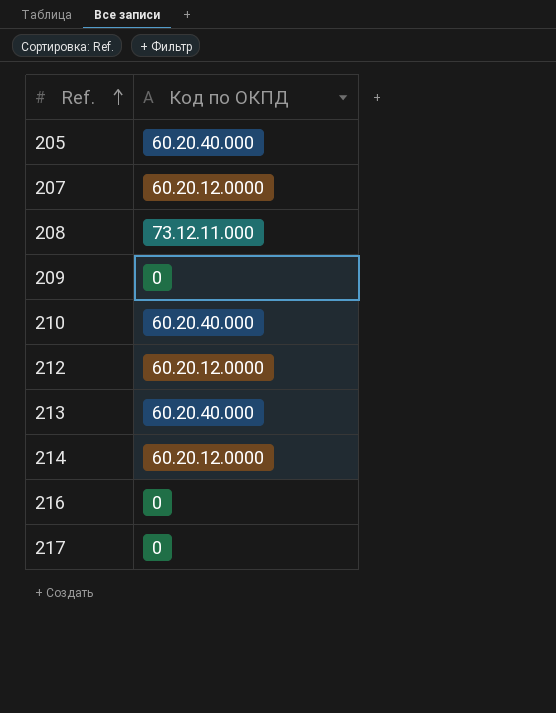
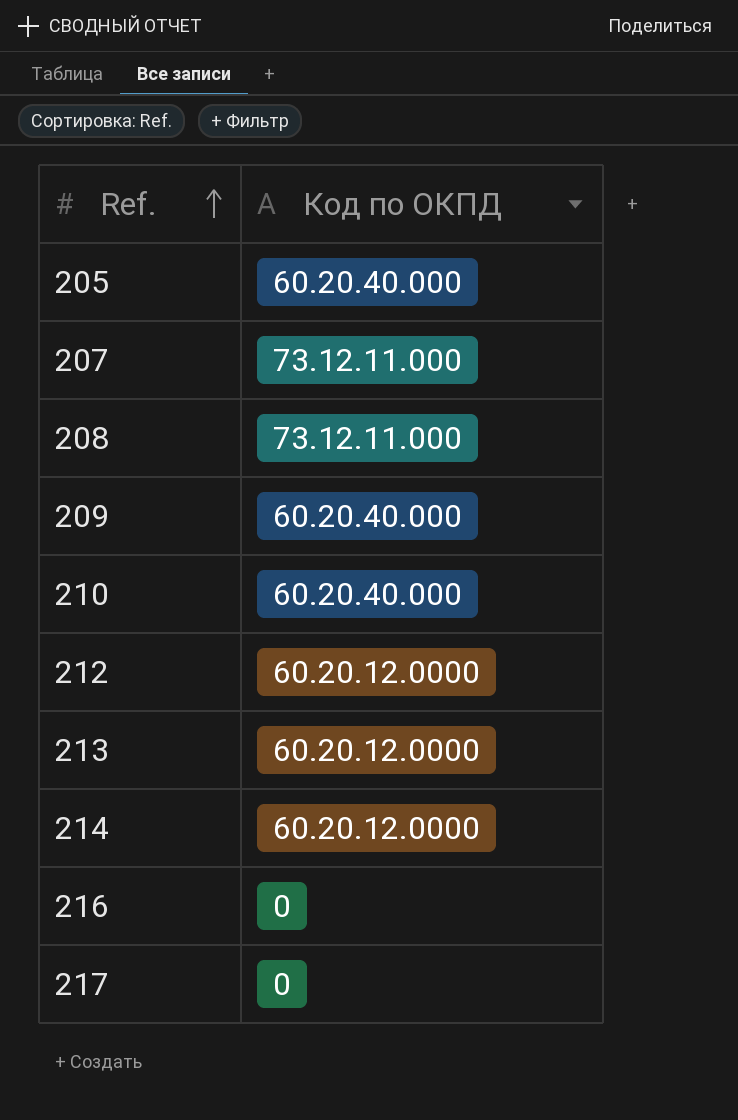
207 | Код по ОКПД: 60.20.12.0000 -> 73.12.11.000
209 | Код по ОКПД: 0 -> 60.20.40.000
213 | Код по ОКПД: 60.20.40.000 -> 60.20.12.0000

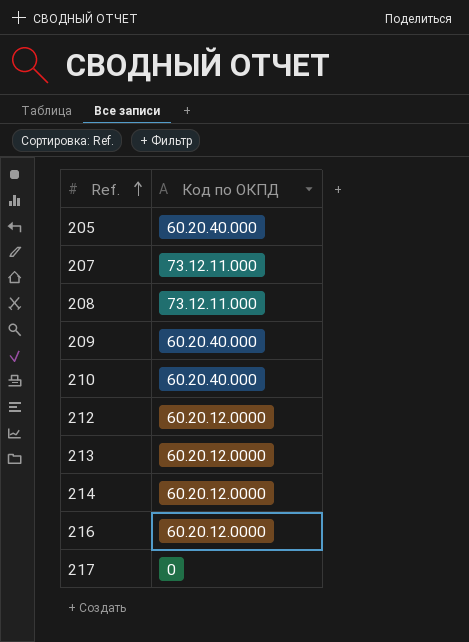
216 | Код по ОКПД: 0 -> 60.20.12.0000

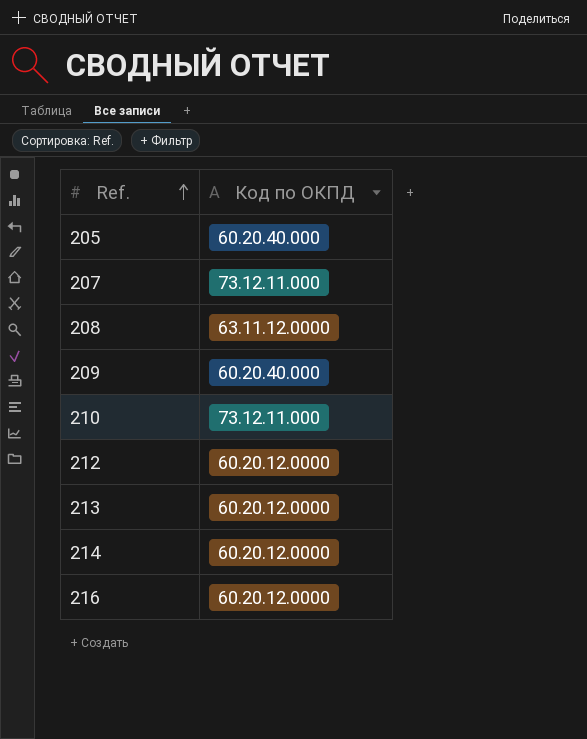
row 217: 0 -> none
208 | Код по ОКПД: 73.12.11.000 -> 63.11.12.0000
210 | Код по ОКПД: 60.20.40.000 -> 73.12.11.000

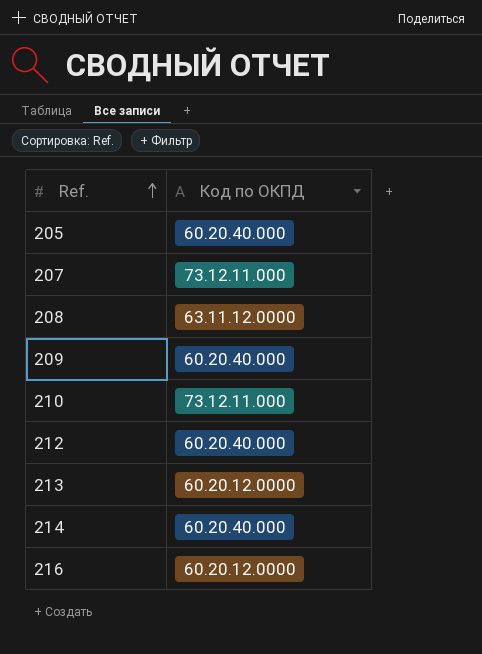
212 | Код по ОКПД: 60.20.12.0000 -> 60.20.40.000
214 | Код по ОКПД: 60.20.12.0000 -> 60.20.40.000

